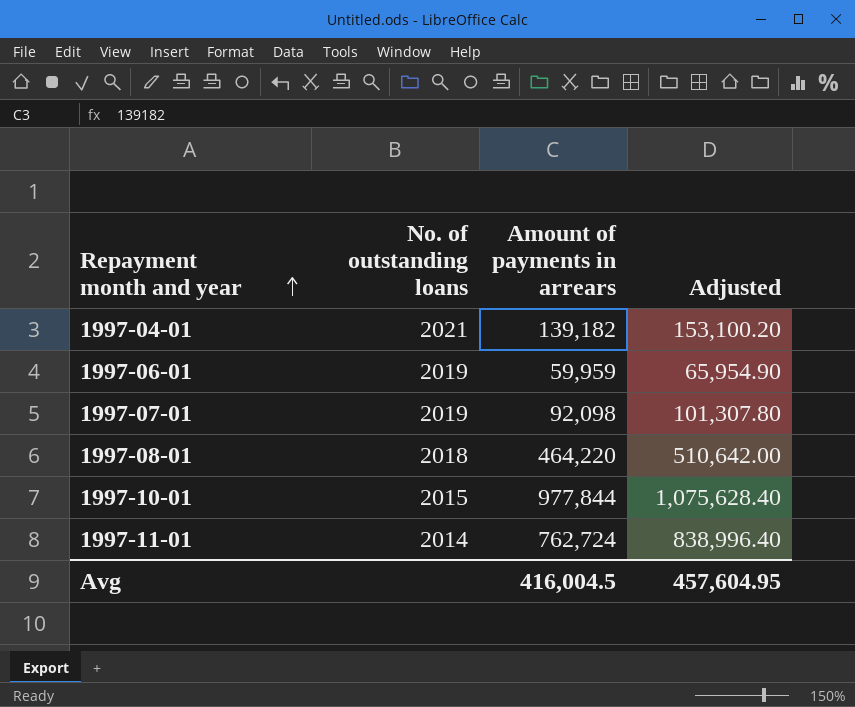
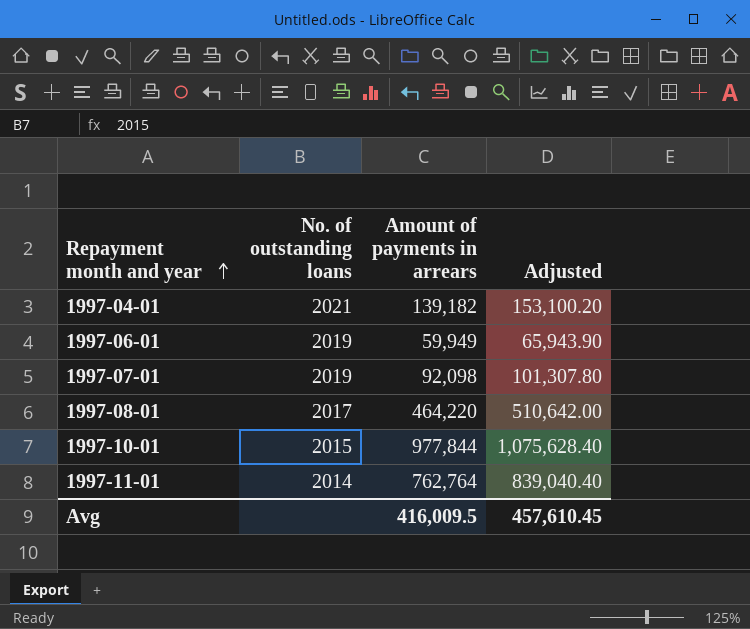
1997-06-01 | Amount of payments in arrears: 59,959 -> 59,949
1997-06-01 | Adjusted: 65,954.90 -> 65,943.90
1997-08-01 | No. of outstanding loans: 2018 -> 2017
1997-11-01 | Amount of payments in arrears: 762,724 -> 762,764
1997-11-01 | Adjusted: 838,996.40 -> 839,040.40
Avg | Amount of payments in arrears: 416,004.5 -> 416,009.5
Avg | Adjusted: 457,604.95 -> 457,610.45

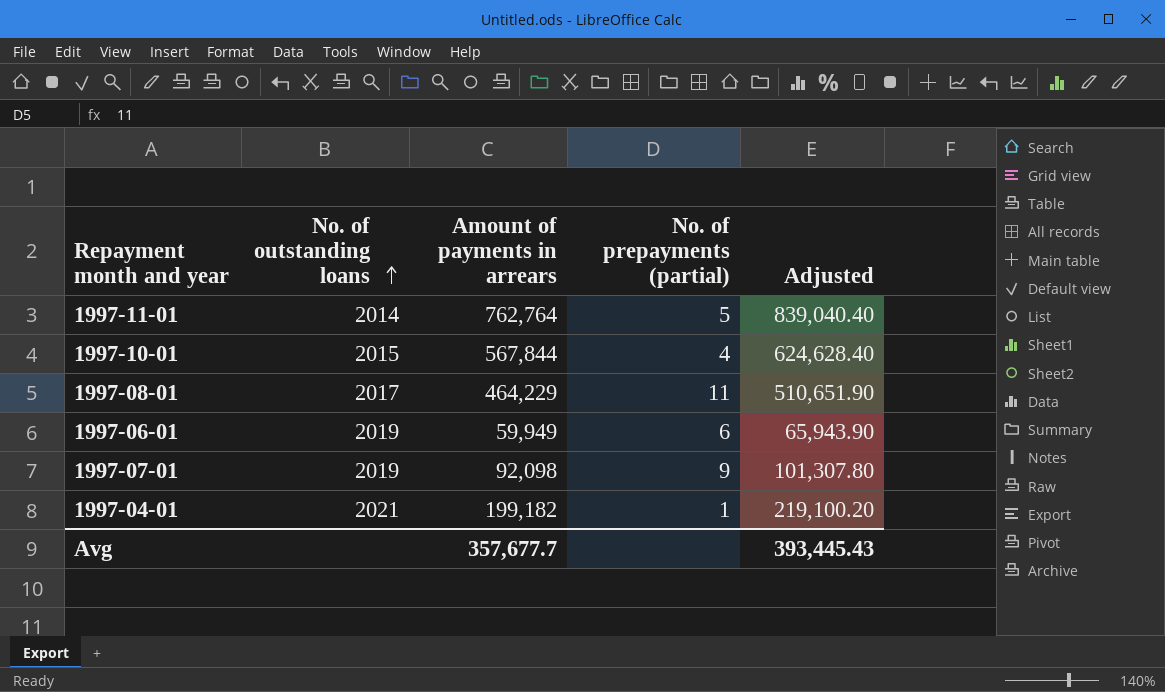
row order: Repayment month and year ascending -> No. of outstanding loans ascending
column No. of prepayments (partial) | position: none -> 4
1997-10-01 | Amount of payments in arrears: 977,844 -> 567,844
1997-10-01 | Adjusted: 1,075,628.40 -> 624,628.40
1997-08-01 | Amount of payments in arrears: 464,220 -> 464,229
1997-08-01 | Adjusted: 510,642.00 -> 510,651.90
1997-04-01 | Amount of payments in arrears: 139,182 -> 199,182
1997-04-01 | Adjusted: 153,100.20 -> 219,100.20
Avg | Amount of payments in arrears: 416,009.5 -> 357,677.7
Avg | Adjusted: 457,610.45 -> 393,445.43

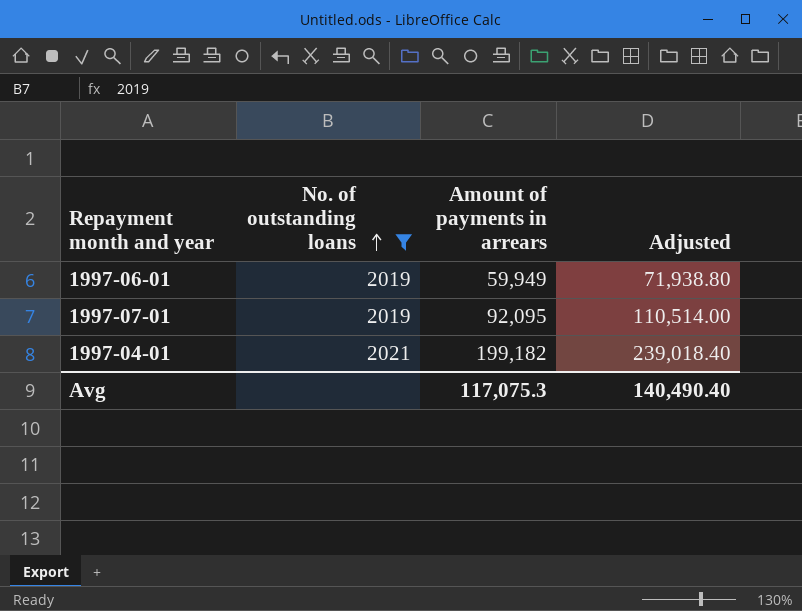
filter: none -> No. of outstanding loans >= 2019
column No. of prepayments (partial) | position: 4 -> none
column Adjusted | formula: [Amount of payments in arrears] * 1.1 -> [Amount of payments in arrears] * 1.2
1997-07-01 | Amount of payments in arrears: 92,098 -> 92,095
Avg | Amount of payments in arrears: 357,677.7 -> 117,075.3
Avg | Adjusted: 393,445.43 -> 140,490.40

